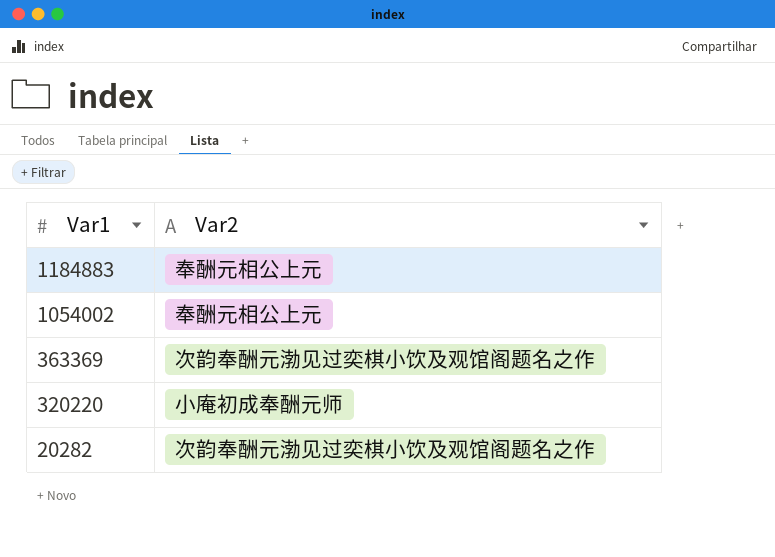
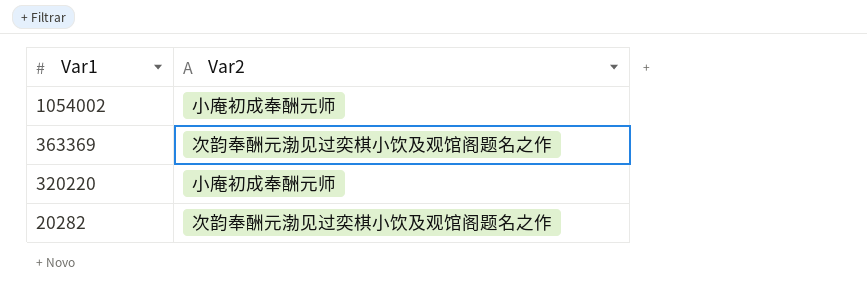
row 1184883: 奉酬元相公上元 -> none
1054002 | Var2: 奉酬元相公上元 -> 小庵初成奉酬元师

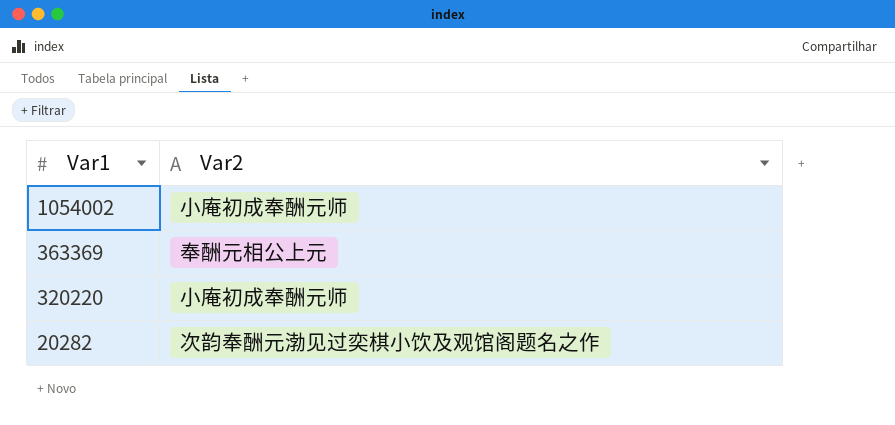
363369 | Var2: 次韵奉酬元渤见过奕棋小饮及观馆阁题名之作 -> 奉酬元相公上元

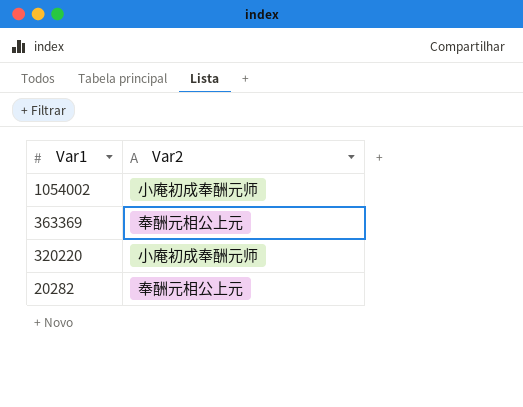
20282 | Var2: 次韵奉酬元渤见过奕棋小饮及观馆阁题名之作 -> 奉酬元相公上元

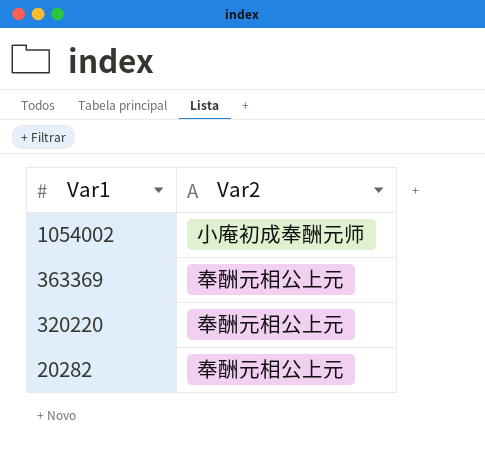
320220 | Var2: 小庵初成奉酬元师 -> 奉酬元相公上元

